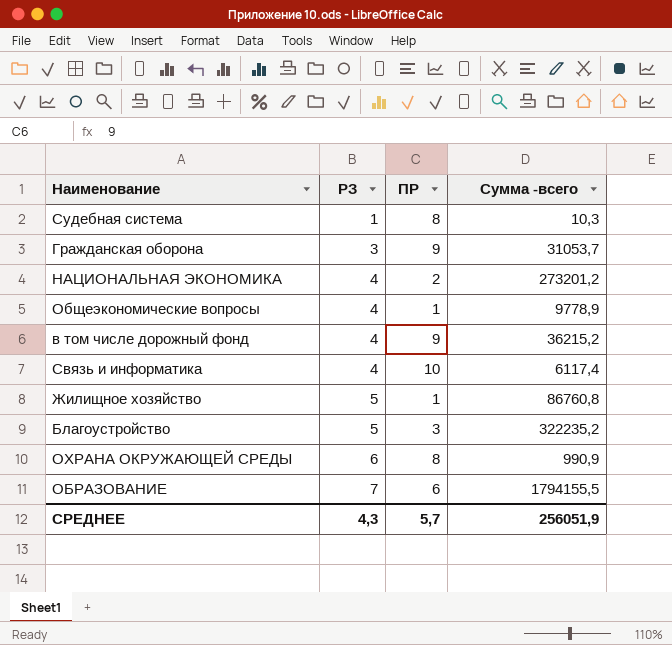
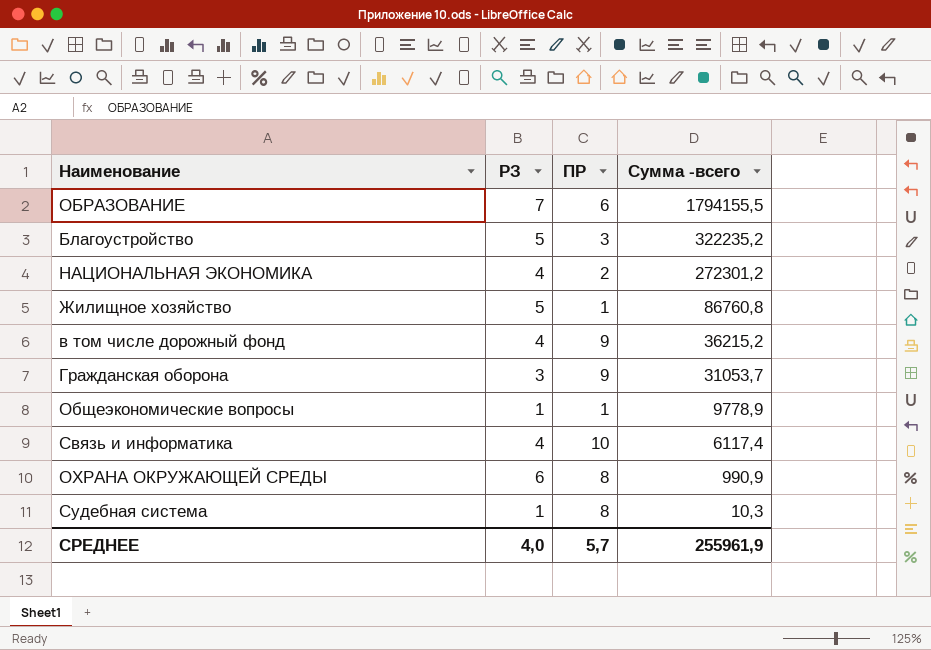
row order: РЗ ascending -> Сумма -всего descending
НАЦИОНАЛЬНАЯ ЭКОНОМИКА | Сумма -всего: 273201,2 -> 272301,2
Общеэкономические вопросы | РЗ: 4 -> 1
СРЕДНЕЕ | РЗ: 4,3 -> 4,0
СРЕДНЕЕ | Сумма -всего: 256051,9 -> 255961,9

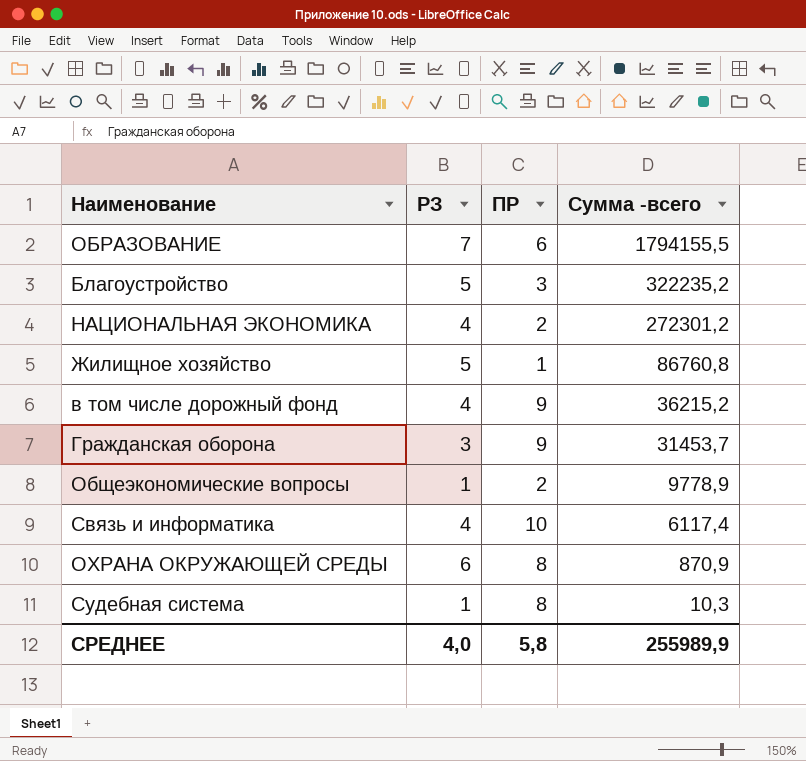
Гражданская оборона | Сумма -всего: 31053,7 -> 31453,7
Общеэкономические вопросы | ПР: 1 -> 2
ОХРАНА ОКРУЖАЮЩЕЙ СРЕДЫ | Сумма -всего: 990,9 -> 870,9
СРЕДНЕЕ | ПР: 5,7 -> 5,8
СРЕДНЕЕ | Сумма -всего: 255961,9 -> 255989,9

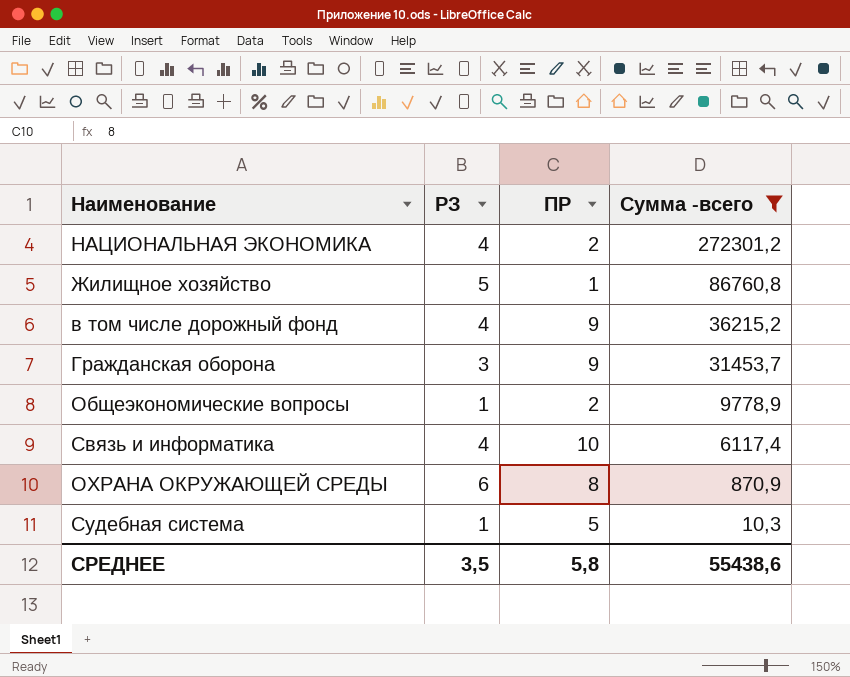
filter: none -> Сумма -всего <= 272301,2
Судебная система | ПР: 8 -> 5
СРЕДНЕЕ | РЗ: 4,0 -> 3,5
СРЕДНЕЕ | Сумма -всего: 255989,9 -> 55438,6

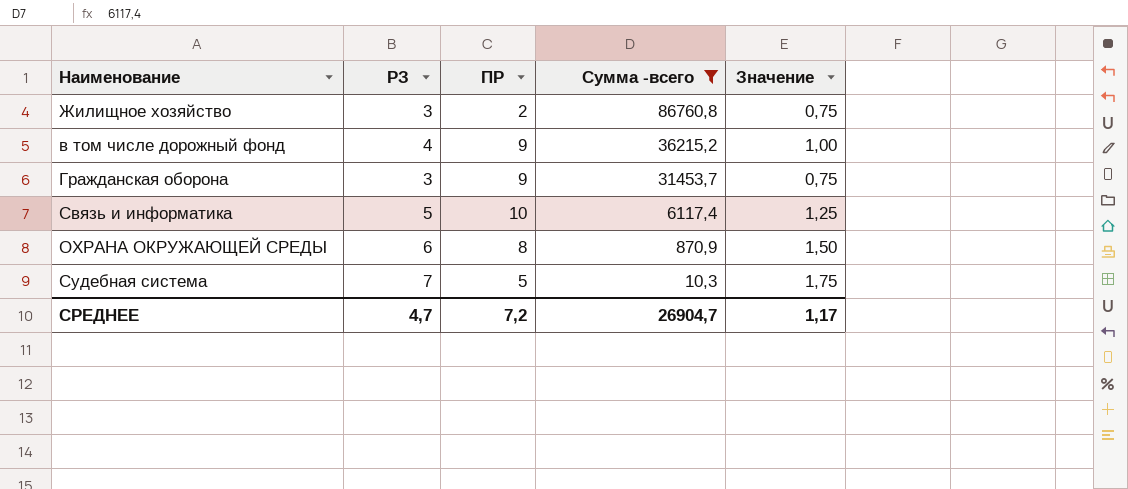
column Значение | formula: none -> [РЗ] * 0,25
row НАЦИОНАЛЬНАЯ ЭКОНОМИКА: 4 | 2 | 272301,2 -> none
row Общеэкономические вопросы: 1 | 2 | 9778,9 -> none
Жилищное хозяйство | РЗ: 5 -> 3
Жилищное хозяйство | ПР: 1 -> 2
Связь и информатика | РЗ: 4 -> 5
Судебная система | РЗ: 1 -> 7
СРЕДНЕЕ | РЗ: 3,5 -> 4,7
СРЕДНЕЕ | ПР: 5,8 -> 7,2
СРЕДНЕЕ | Сумма -всего: 55438,6 -> 26904,7

